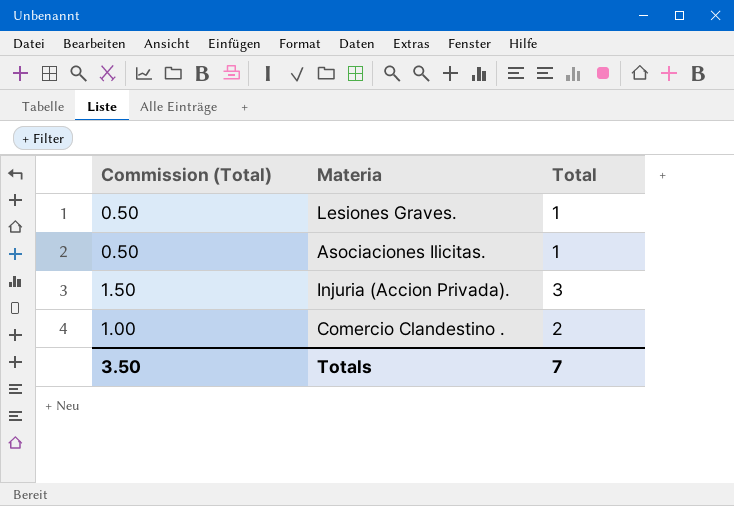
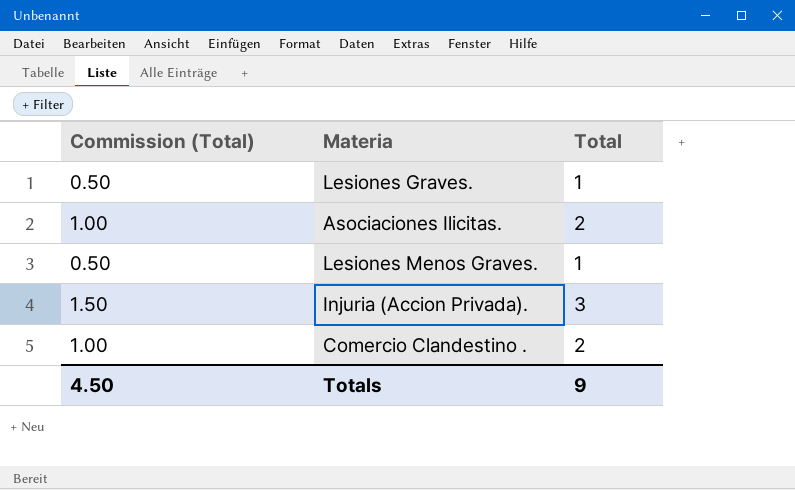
Asociaciones Ilicitas. | Commission (Total): 0.50 -> 1.00
Asociaciones Ilicitas. | Total: 1 -> 2
row Lesiones Menos Graves.: none -> 0.50 | 1
Totals | Commission (Total): 3.50 -> 4.50
Totals | Total: 7 -> 9

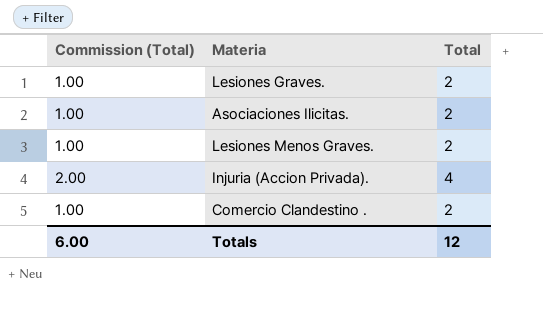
Lesiones Graves. | Commission (Total): 0.50 -> 1.00
Lesiones Graves. | Total: 1 -> 2
Lesiones Menos Graves. | Commission (Total): 0.50 -> 1.00
Lesiones Menos Graves. | Total: 1 -> 2
Injuria (Accion Privada). | Commission (Total): 1.50 -> 2.00
Injuria (Accion Privada). | Total: 3 -> 4
Totals | Commission (Total): 4.50 -> 6.00
Totals | Total: 9 -> 12

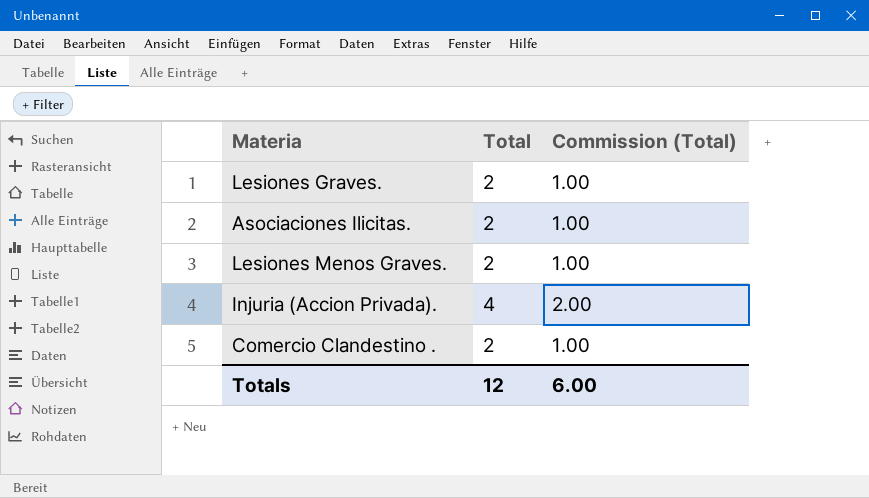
column Commission (Total) | position: 1 -> 3

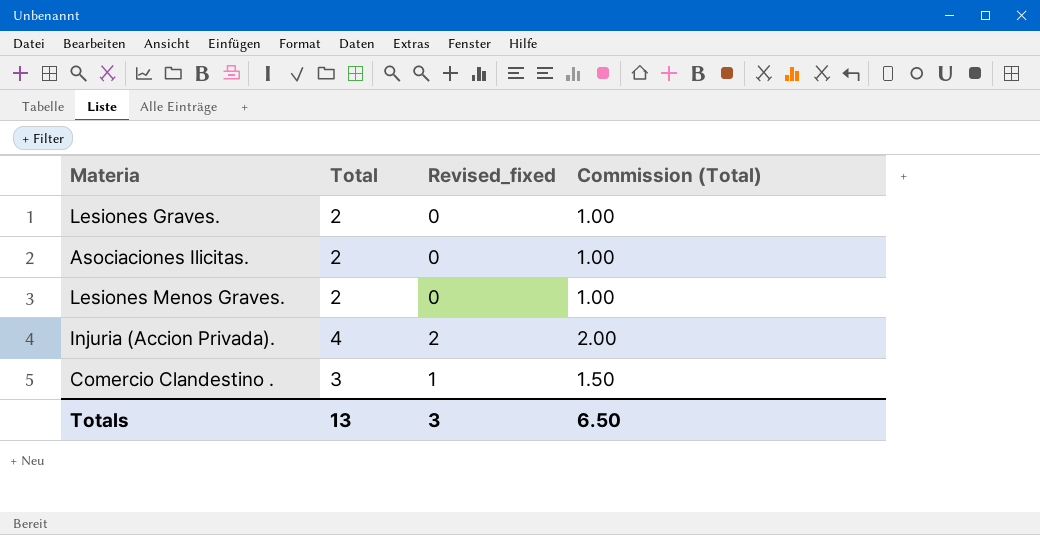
column Revised_fixed | formula: none -> [Total] - 2
Comercio Clandestino . | Total: 2 -> 3
Comercio Clandestino . | Commission (Total): 1.00 -> 1.50
Totals | Total: 12 -> 13
Totals | Commission (Total): 6.00 -> 6.50

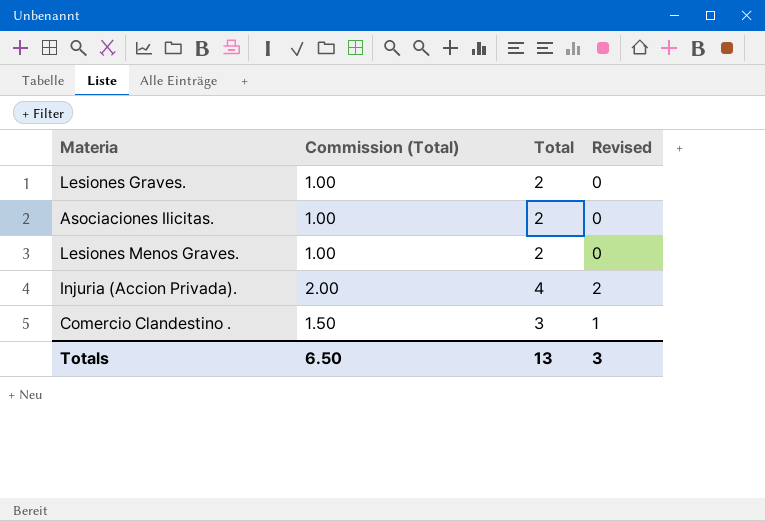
column Commission (Total) | position: 4 -> 2
column name: Revised_fixed -> Revised

